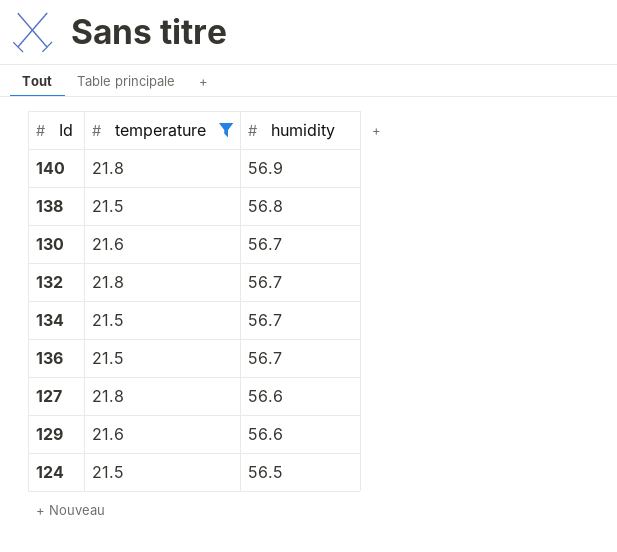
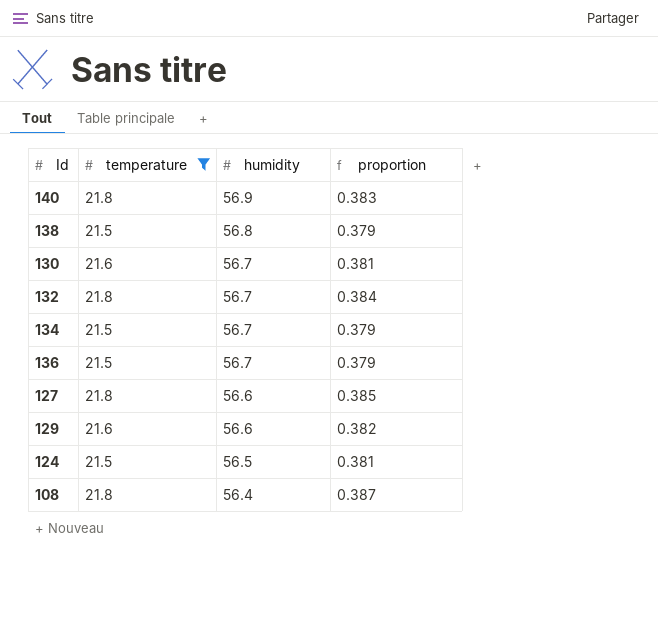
column proportion | formula: none -> [temperature] / [humidity]
row 108: none -> 21.8 | 56.4 | 0.387

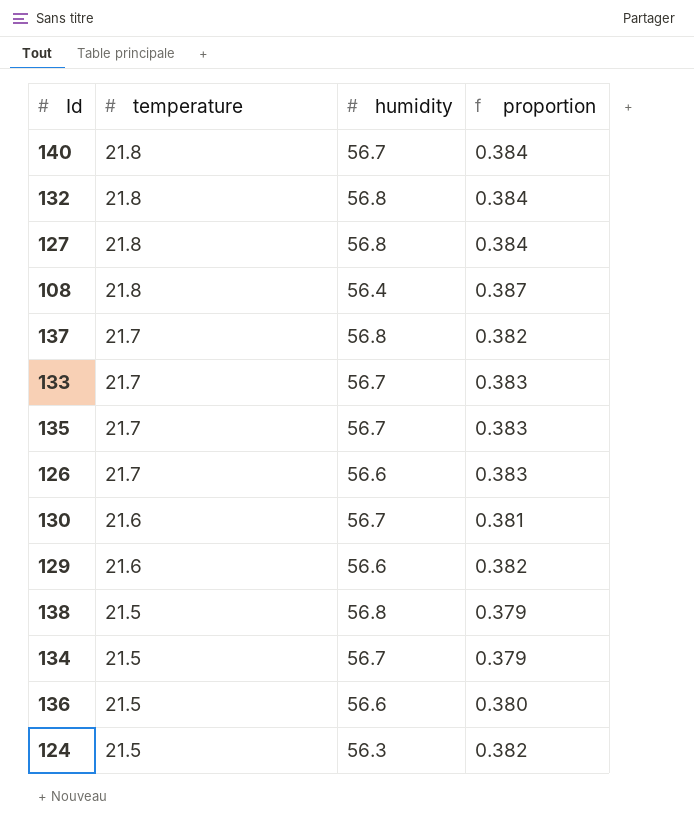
filter: temperature != 21.7 -> none
row order: humidity descending -> temperature descending
140 | humidity: 56.9 -> 56.7
140 | proportion: 0.383 -> 0.384
132 | humidity: 56.7 -> 56.8
127 | humidity: 56.6 -> 56.8
127 | proportion: 0.385 -> 0.384
136 | humidity: 56.7 -> 56.6
136 | proportion: 0.379 -> 0.380
124 | humidity: 56.5 -> 56.3
124 | proportion: 0.381 -> 0.382

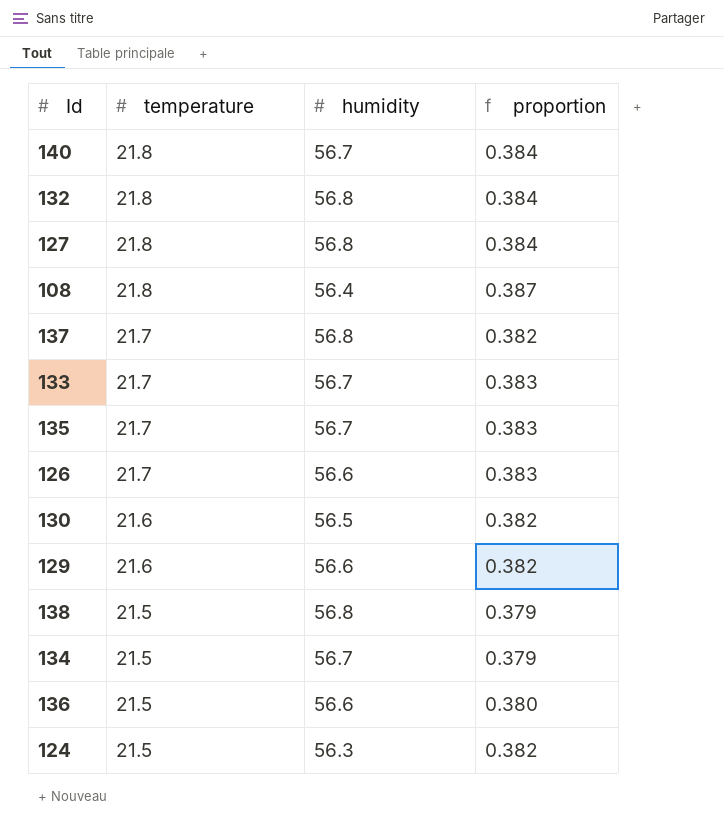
130 | humidity: 56.7 -> 56.5
130 | proportion: 0.381 -> 0.382

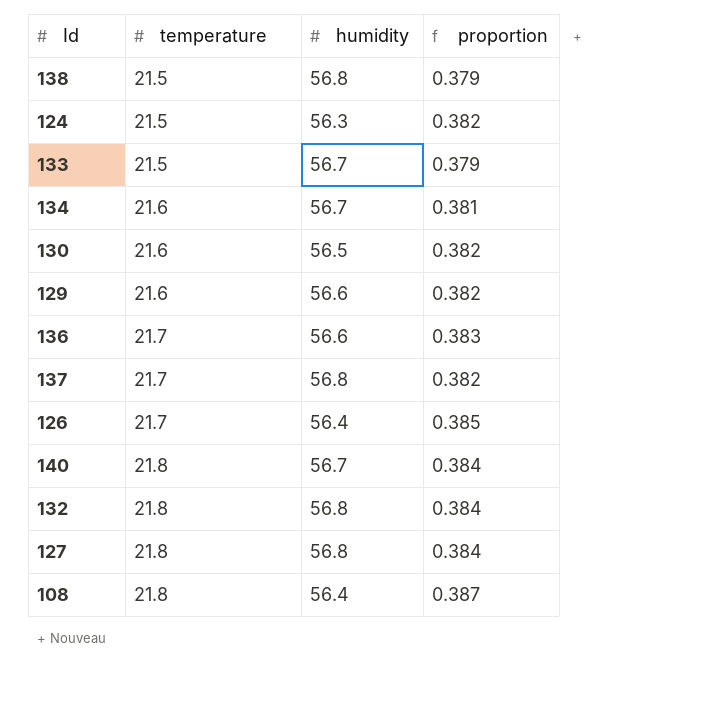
row order: temperature descending -> temperature ascending
row 135: 21.7 | 56.7 | 0.383 -> none
133 | temperature: 21.7 -> 21.5
133 | proportion: 0.383 -> 0.379
134 | temperature: 21.5 -> 21.6
134 | proportion: 0.379 -> 0.381
136 | temperature: 21.5 -> 21.7
136 | proportion: 0.380 -> 0.383
126 | humidity: 56.6 -> 56.4
126 | proportion: 0.383 -> 0.385

